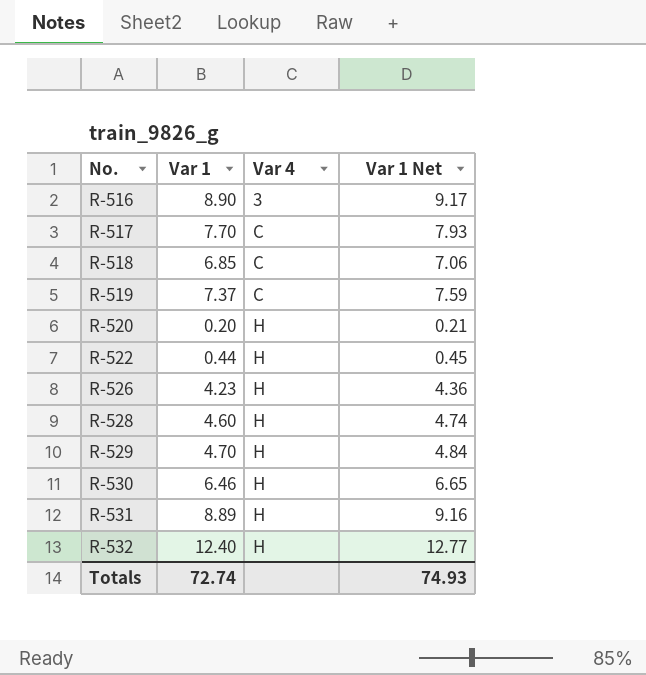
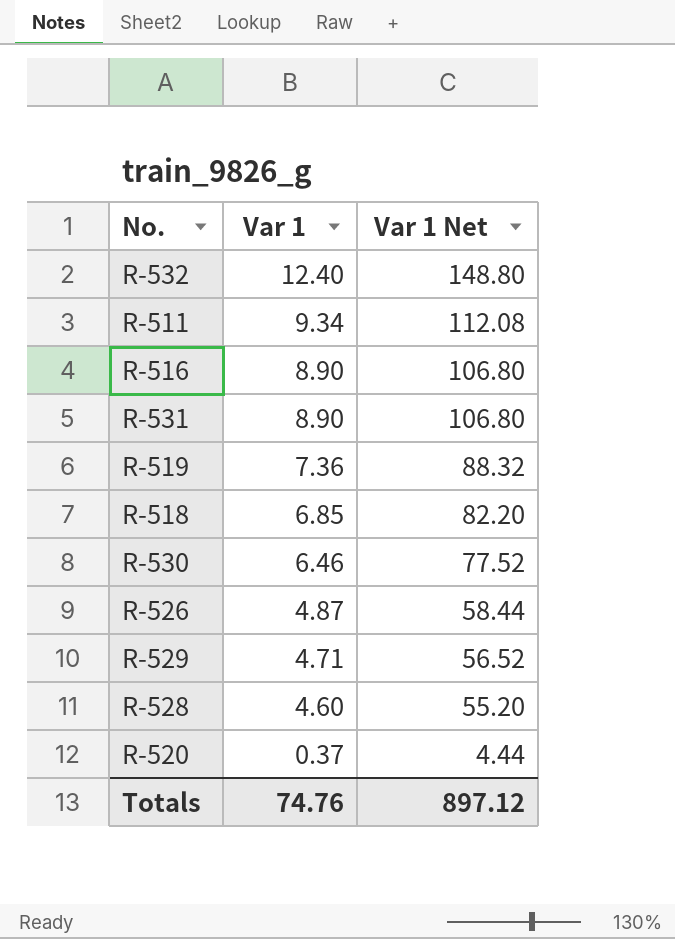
row order: No. ascending -> Var 1 descending
column Var 4 | position: 3 -> none
column Var 1 Net | formula: [Var 1] * 1.03 -> [Var 1] * 12
row R-517: 7.70 | C | 7.93 -> none
row R-522: 0.44 | H | 0.45 -> none
row R-511: none -> 9.34 | 112.08
R-531 | Var 1: 8.89 -> 8.90
R-519 | Var 1: 7.37 -> 7.36
R-526 | Var 1: 4.23 -> 4.87
R-529 | Var 1: 4.70 -> 4.71
R-520 | Var 1: 0.20 -> 0.37
Totals | Var 1: 72.74 -> 74.76
Totals | Var 1 Net: 74.93 -> 897.12

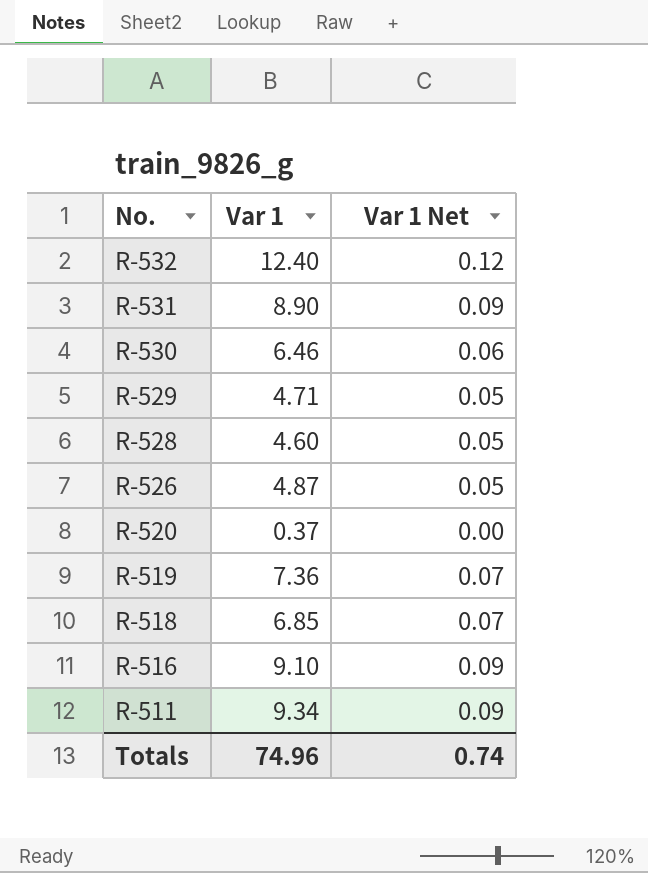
row order: Var 1 descending -> No. descending
column Var 1 Net | formula: [Var 1] * 12 -> [Var 1] * 0.01
R-516 | Var 1: 8.90 -> 9.10
Totals | Var 1: 74.76 -> 74.96
Totals | Var 1 Net: 897.12 -> 0.74

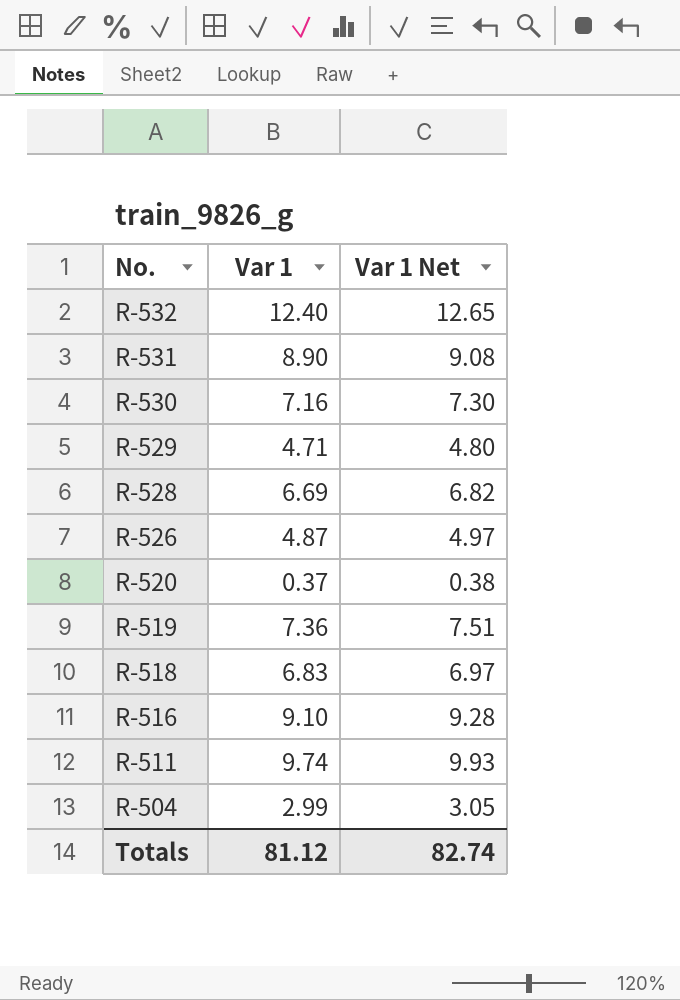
column Var 1 Net | formula: [Var 1] * 0.01 -> [Var 1] * 1.02
R-530 | Var 1: 6.46 -> 7.16
R-528 | Var 1: 4.60 -> 6.69
R-518 | Var 1: 6.85 -> 6.83
R-511 | Var 1: 9.34 -> 9.74
row R-504: none -> 2.99 | 3.05
Totals | Var 1: 74.96 -> 81.12
Totals | Var 1 Net: 0.74 -> 82.74

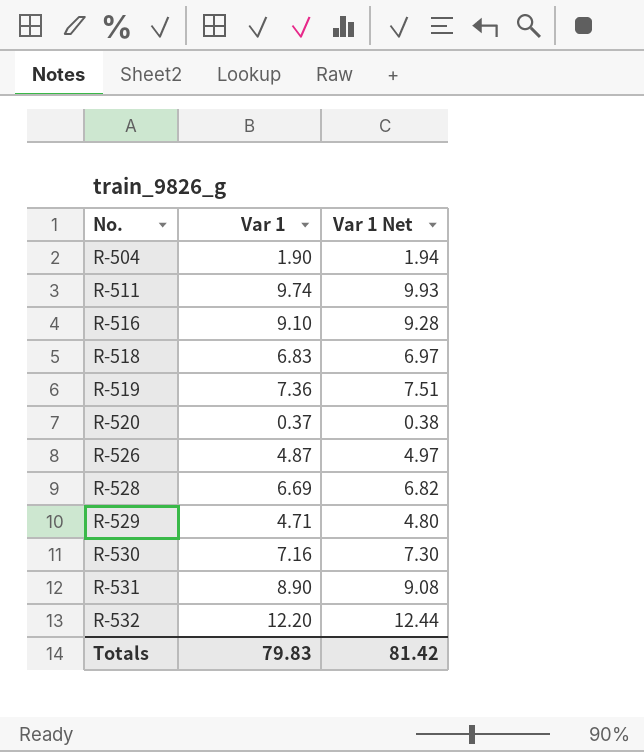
row order: No. descending -> No. ascending
R-504 | Var 1: 2.99 -> 1.90
R-504 | Var 1 Net: 3.05 -> 1.94
R-532 | Var 1: 12.40 -> 12.20
R-532 | Var 1 Net: 12.65 -> 12.44
Totals | Var 1: 81.12 -> 79.83
Totals | Var 1 Net: 82.74 -> 81.42

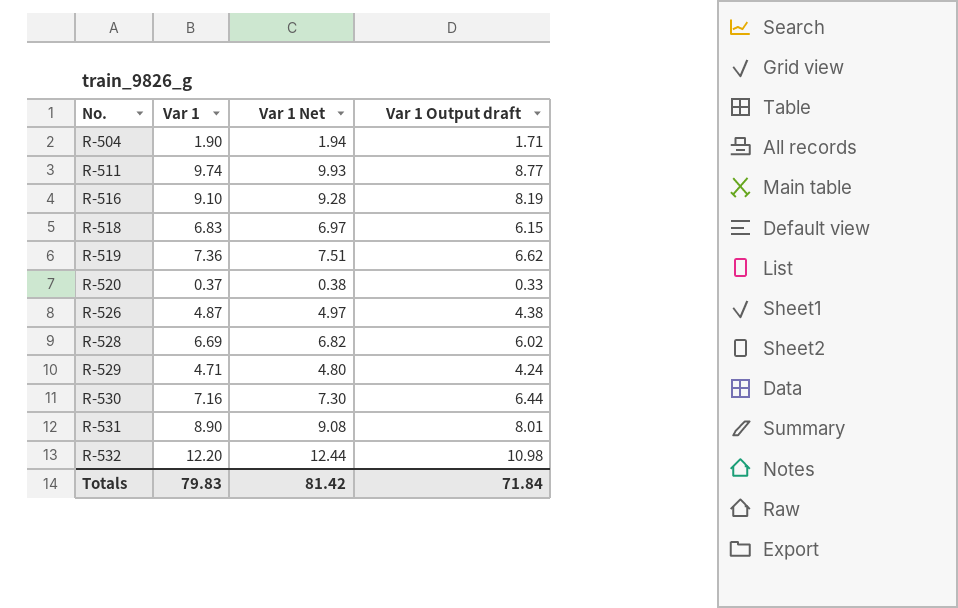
column Var 1 Output draft | formula: none -> [Var 1] * 0.9

